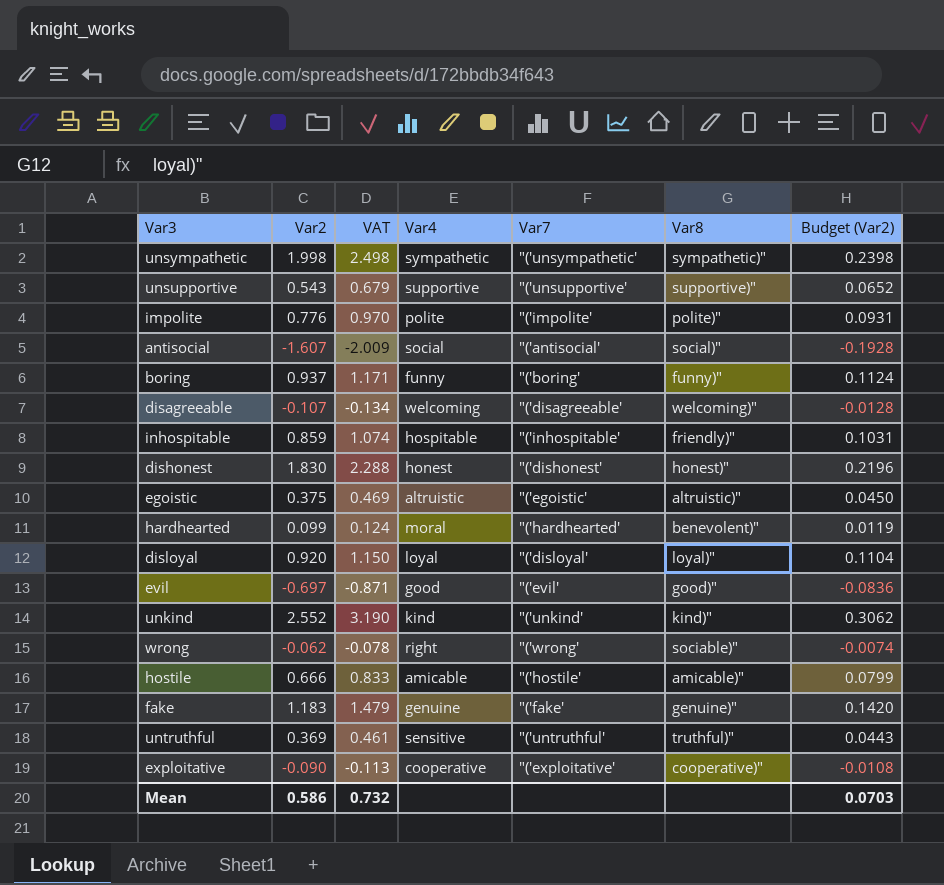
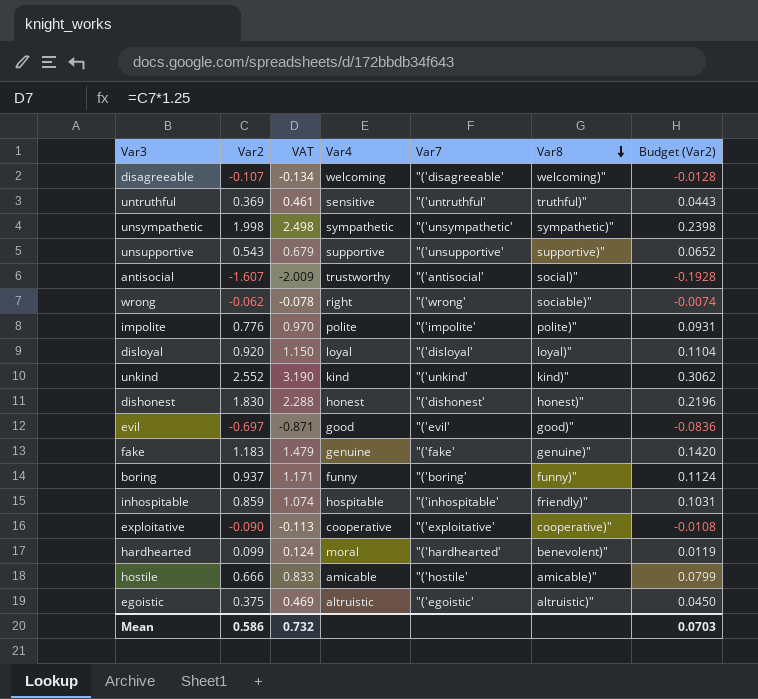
row order: none -> Var8 descending
antisocial | Var4: social -> trustworthy

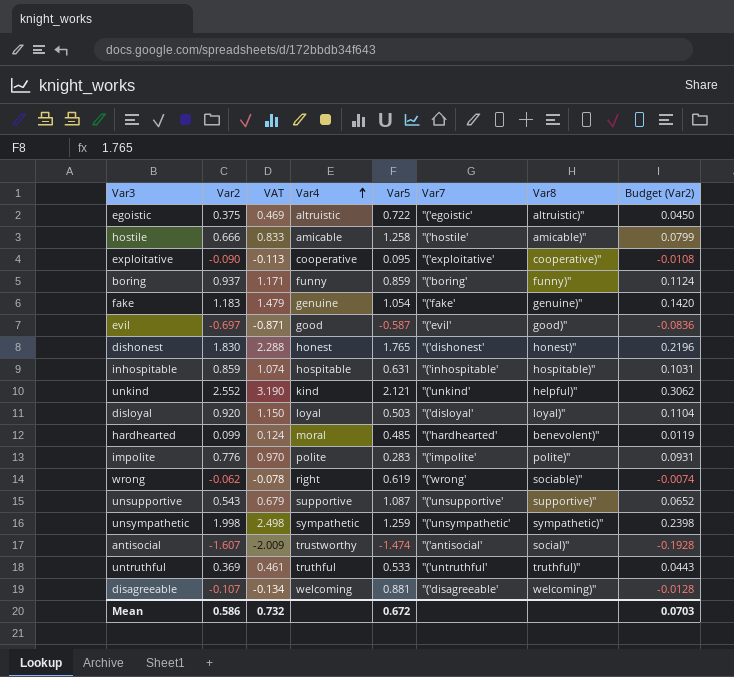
row order: Var8 descending -> Var4 ascending
column Var5 | position: none -> 5
inhospitable | Var8: friendly)" -> hospitable)"
unkind | Var8: kind)" -> helpful)"
untruthful | Var4: sensitive -> truthful

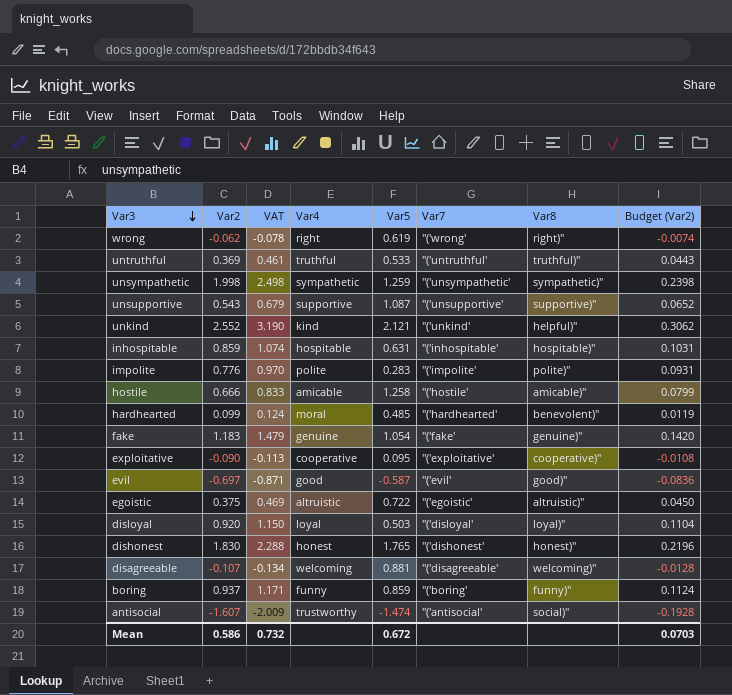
row order: Var4 ascending -> Var3 descending
wrong | Var8: sociable)" -> right)"

